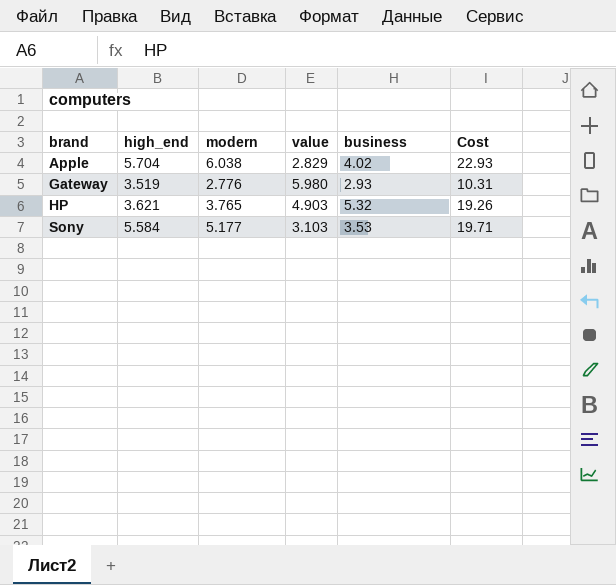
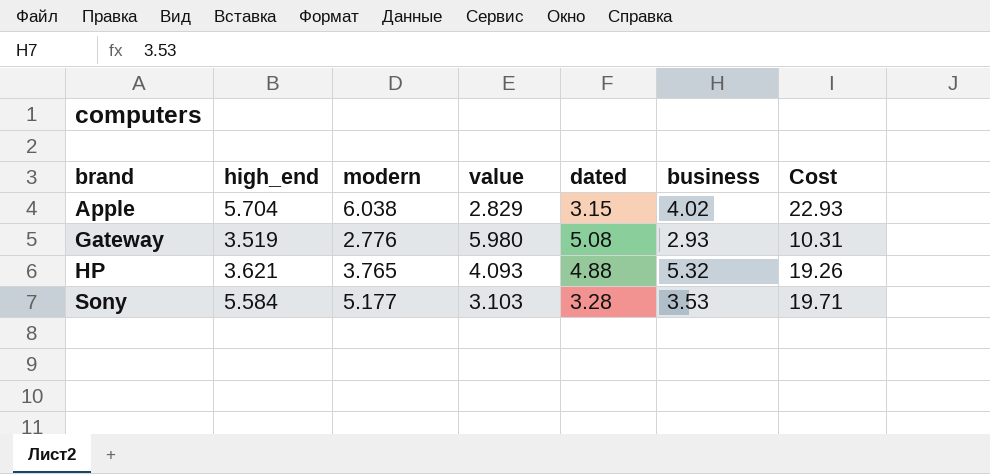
column dated | position: none -> 5
HP | value: 4.903 -> 4.093

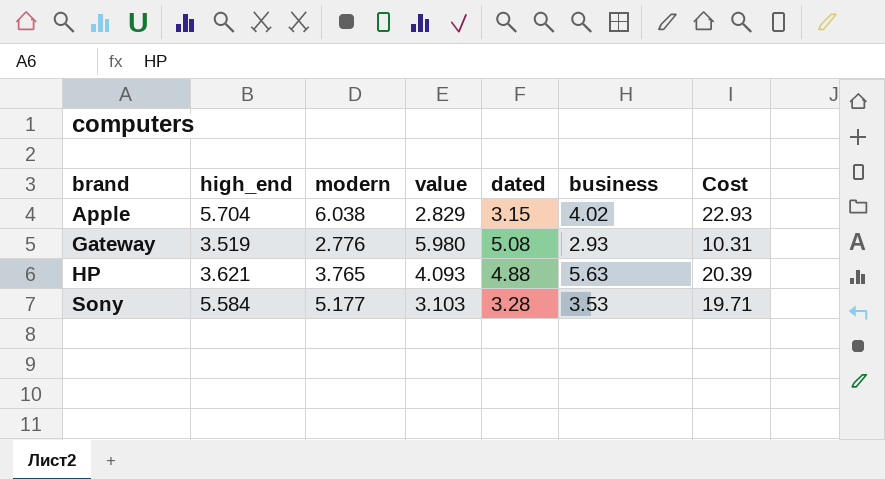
HP | business: 5.32 -> 5.63
HP | Cost: 19.26 -> 20.39

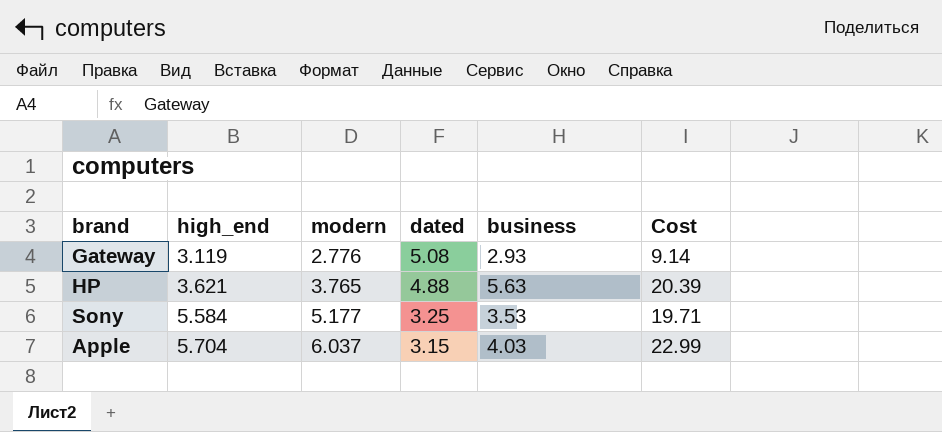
row order: brand ascending -> high_end ascending
column value | position: 4 -> none
Gateway | high_end: 3.519 -> 3.119
Gateway | Cost: 10.31 -> 9.14
Sony | dated: 3.28 -> 3.25
Apple | modern: 6.038 -> 6.037
Apple | business: 4.02 -> 4.03
Apple | Cost: 22.93 -> 22.99

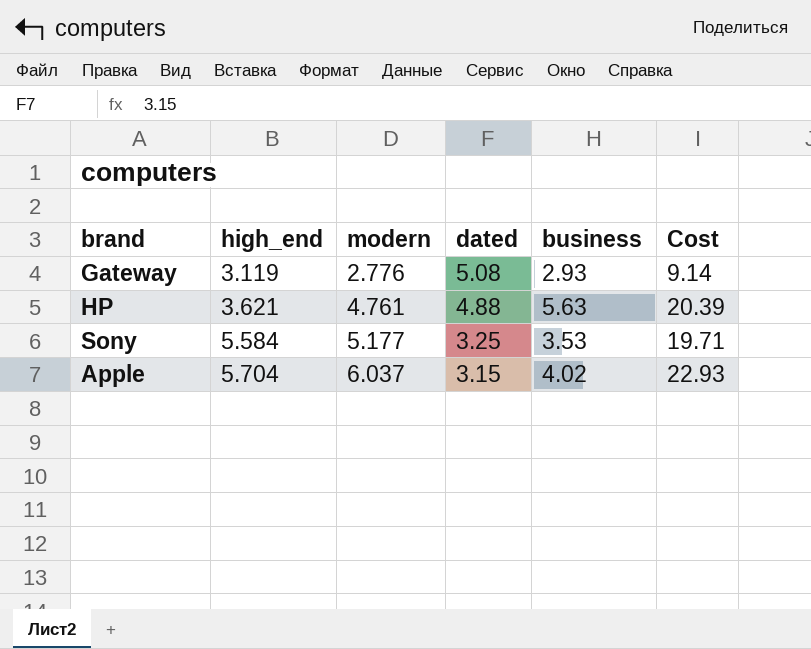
HP | modern: 3.765 -> 4.761
Apple | business: 4.03 -> 4.02
Apple | Cost: 22.99 -> 22.93

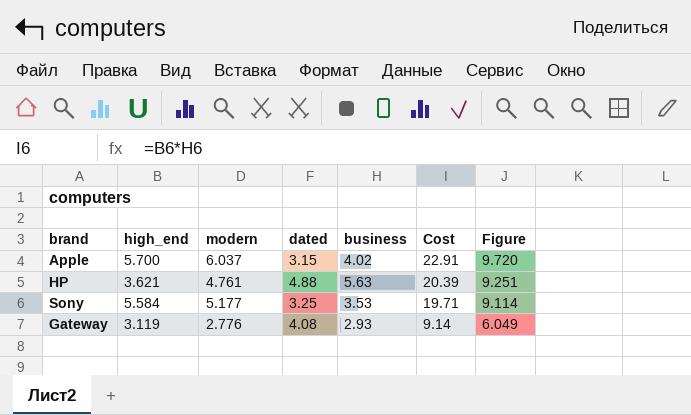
row order: high_end ascending -> Cost descending
column Figure | formula: none -> [high_end] + [business]
Apple | high_end: 5.704 -> 5.700
Apple | Cost: 22.93 -> 22.91
Gateway | dated: 5.08 -> 4.08

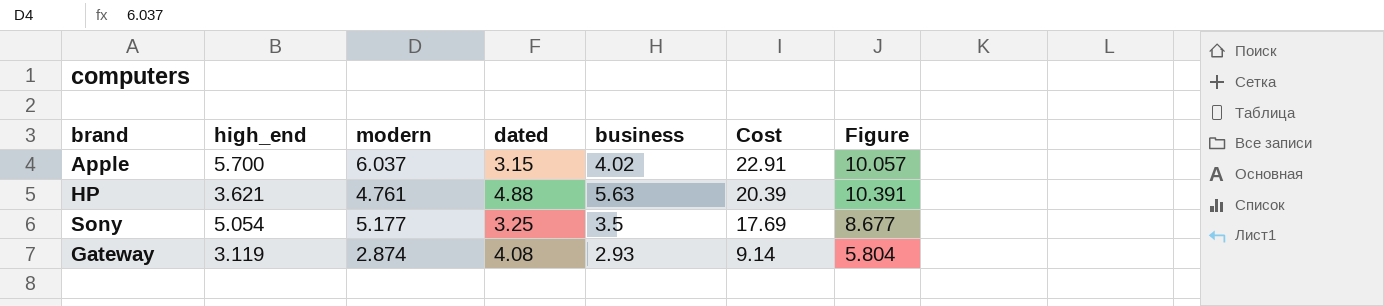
column Figure | formula: [high_end] + [business] -> [modern] + [business]
Sony | high_end: 5.584 -> 5.054
Sony | business: 3.53 -> 3.5
Sony | Cost: 19.71 -> 17.69
Gateway | modern: 2.776 -> 2.874

